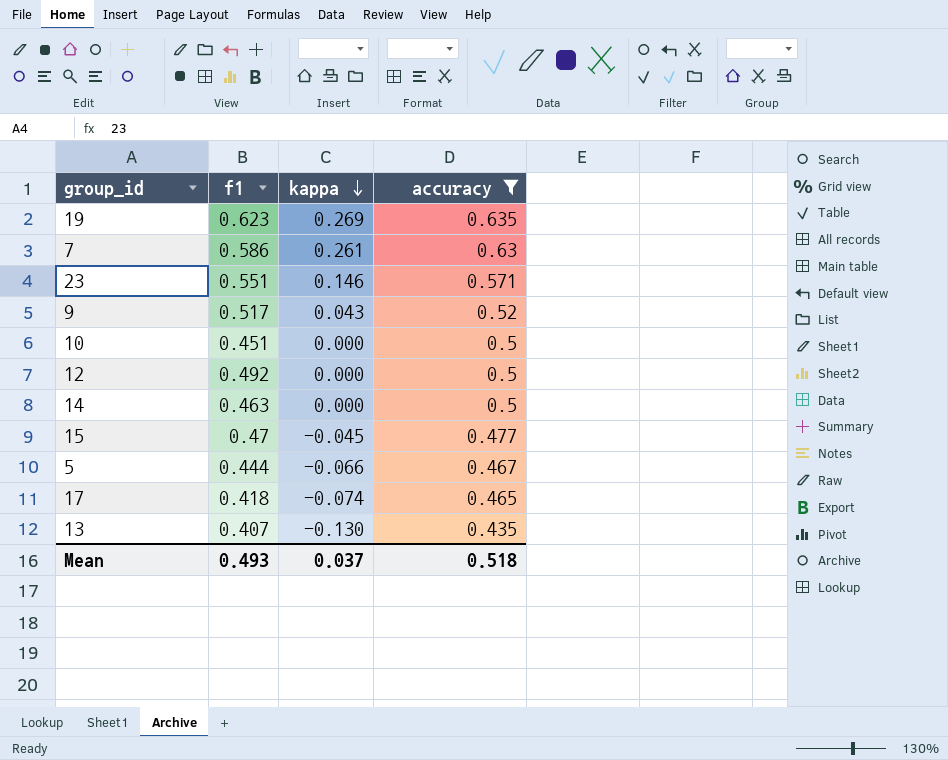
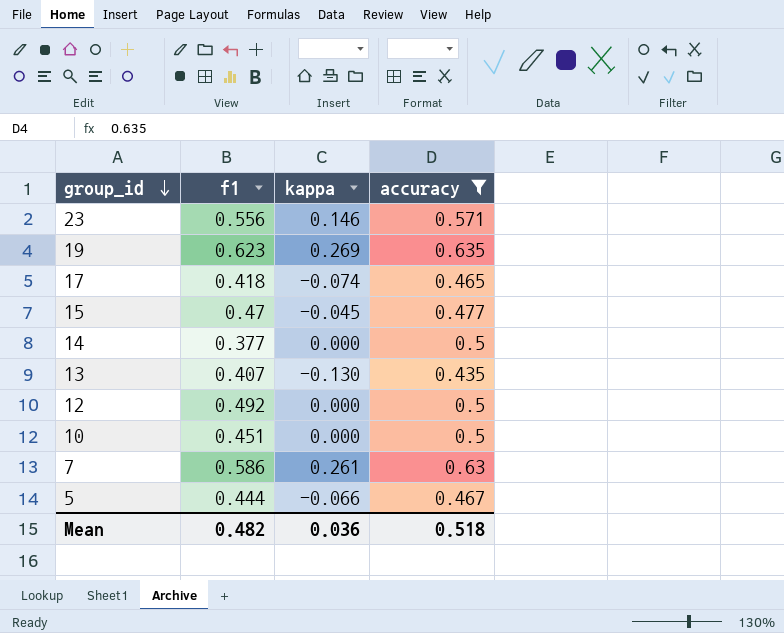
row order: kappa descending -> group_id descending
row 9: 0.517 | 0.043 | 0.52 -> none
23 | f1: 0.551 -> 0.556
14 | f1: 0.463 -> 0.377
Mean | f1: 0.493 -> 0.482
Mean | kappa: 0.037 -> 0.036

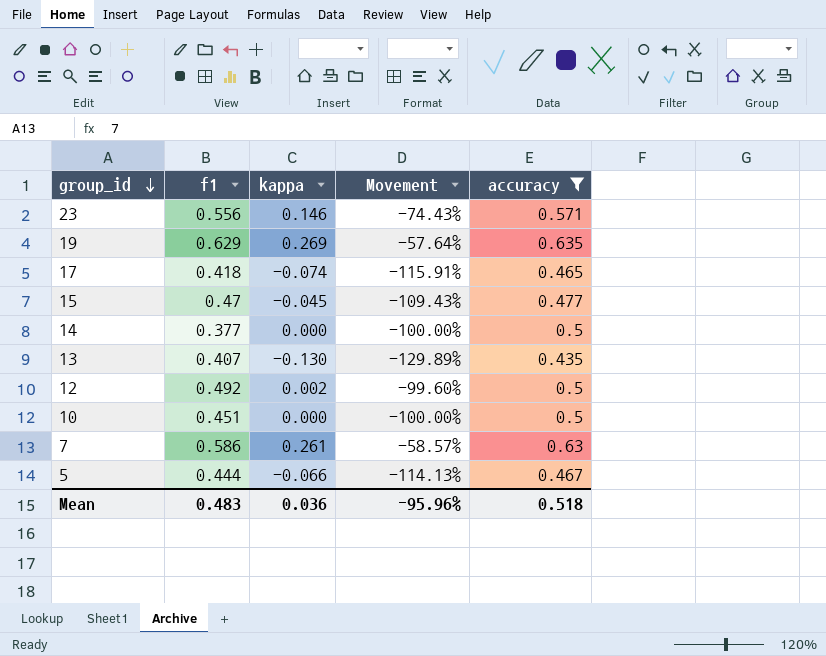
column Movement | formula: none -> ([kappa] - [accuracy]) / [accuracy]
19 | f1: 0.623 -> 0.629
12 | kappa: 0.000 -> 0.002
Mean | f1: 0.482 -> 0.483

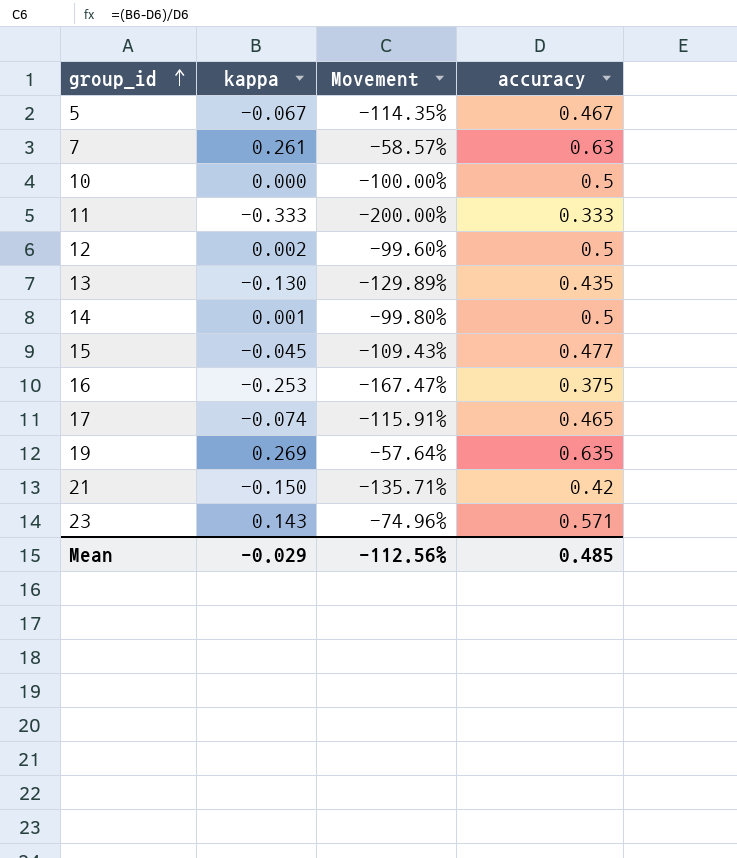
filter: accuracy >= 0.435 -> none
row order: group_id descending -> group_id ascending
column f1 | position: 2 -> none
5 | kappa: -0.066 -> -0.067
5 | Movement: -114.13% -> -114.35%
14 | kappa: 0.000 -> 0.001
14 | Movement: -100.00% -> -99.80%
23 | kappa: 0.146 -> 0.143
23 | Movement: -74.43% -> -74.96%
Mean | kappa: 0.036 -> -0.029
Mean | Movement: -95.96% -> -112.56%
Mean | accuracy: 0.518 -> 0.485

